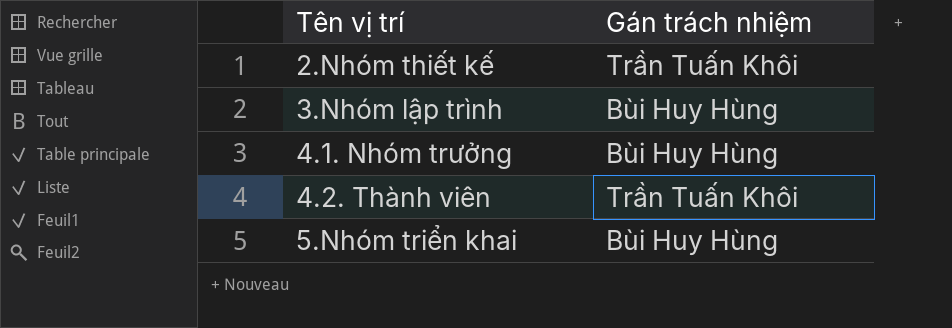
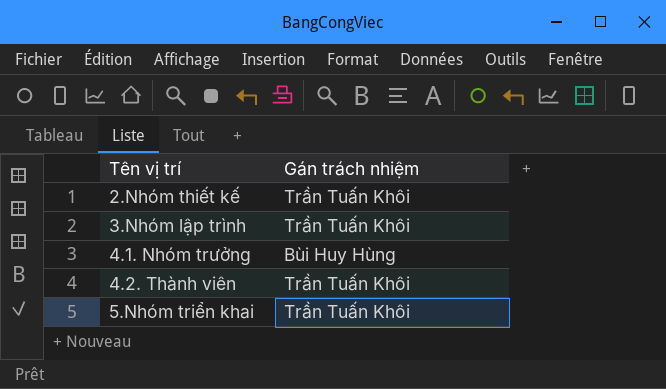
3.Nhóm lập trình | Gán trách nhiệm: Bùi Huy Hùng -> Trần Tuấn Khôi
5.Nhóm triển khai | Gán trách nhiệm: Bùi Huy Hùng -> Trần Tuấn Khôi

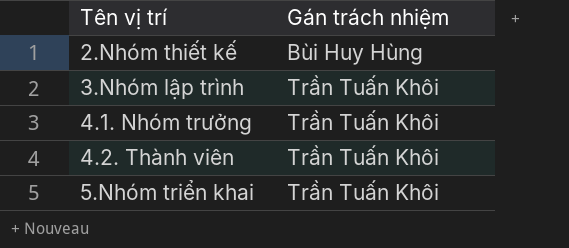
2.Nhóm thiết kế | Gán trách nhiệm: Trần Tuấn Khôi -> Bùi Huy Hùng
4.1. Nhóm trưởng | Gán trách nhiệm: Bùi Huy Hùng -> Trần Tuấn Khôi

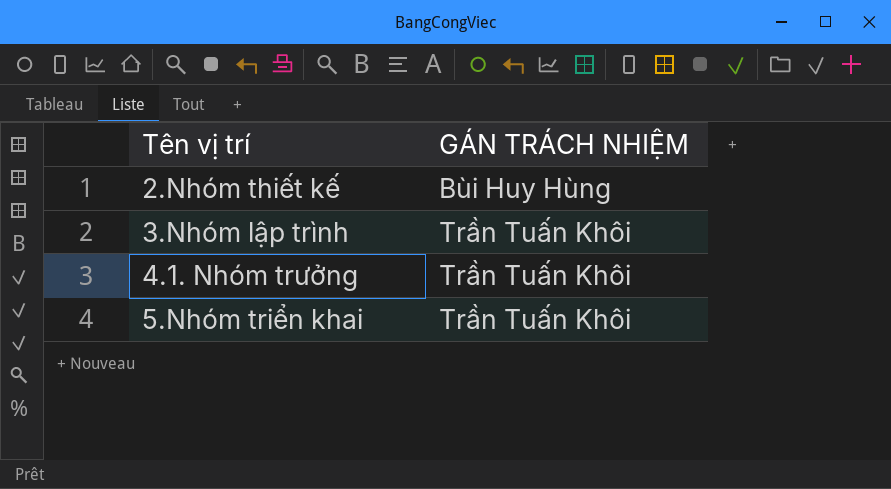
column name: Gán trách nhiệm -> GÁN TRÁCH NHIỆM
row 4.2. Thành viên: Trần Tuấn Khôi -> none

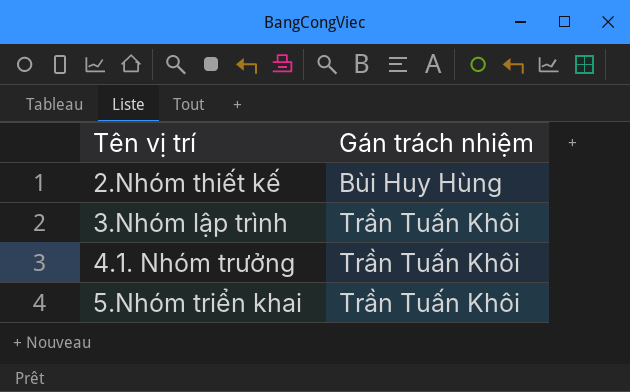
column name: GÁN TRÁCH NHIỆM -> Gán trách nhiệm

